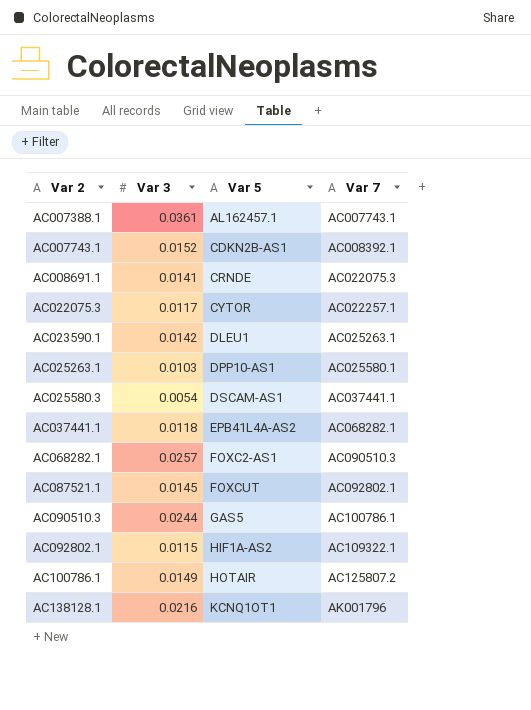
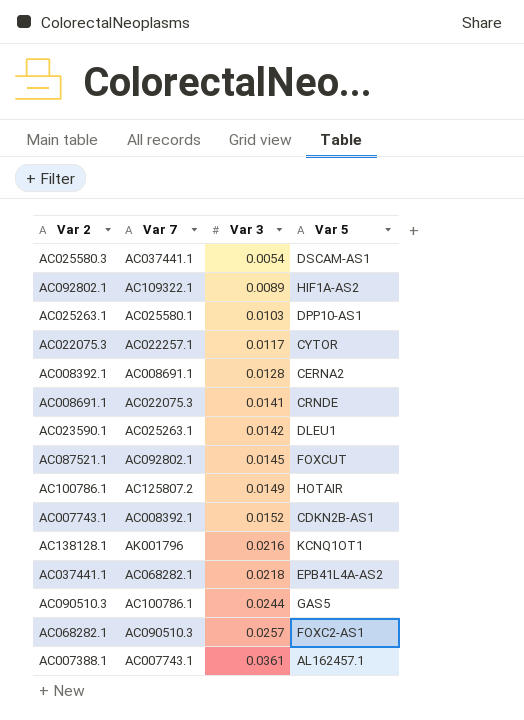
row order: Var 2 ascending -> Var 3 ascending
column Var 7 | position: 4 -> 2
AC092802.1 | Var 3: 0.0115 -> 0.0089
row AC008392.1: none -> AC008691.1 | 0.0128 | CERNA2
AC037441.1 | Var 3: 0.0118 -> 0.0218

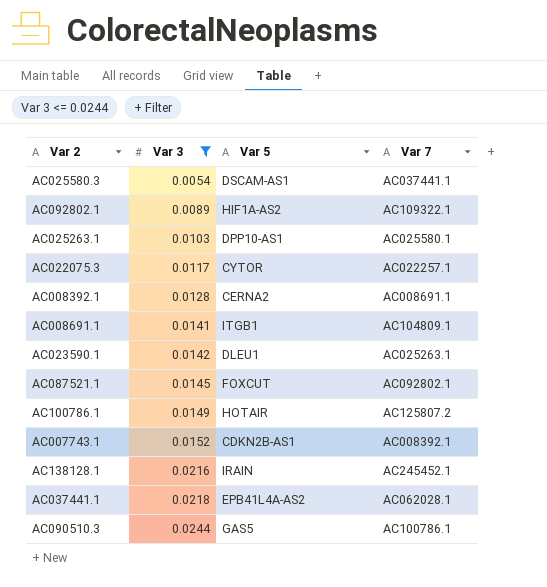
filter: none -> Var 3 <= 0.0244
column Var 7 | position: 2 -> 4
AC008691.1 | Var 5: CRNDE -> ITGB1
AC008691.1 | Var 7: AC022075.3 -> AC104809.1
AC138128.1 | Var 5: KCNQ1OT1 -> IRAIN
AC138128.1 | Var 7: AK001796 -> AC245452.1
AC037441.1 | Var 7: AC068282.1 -> AC062028.1

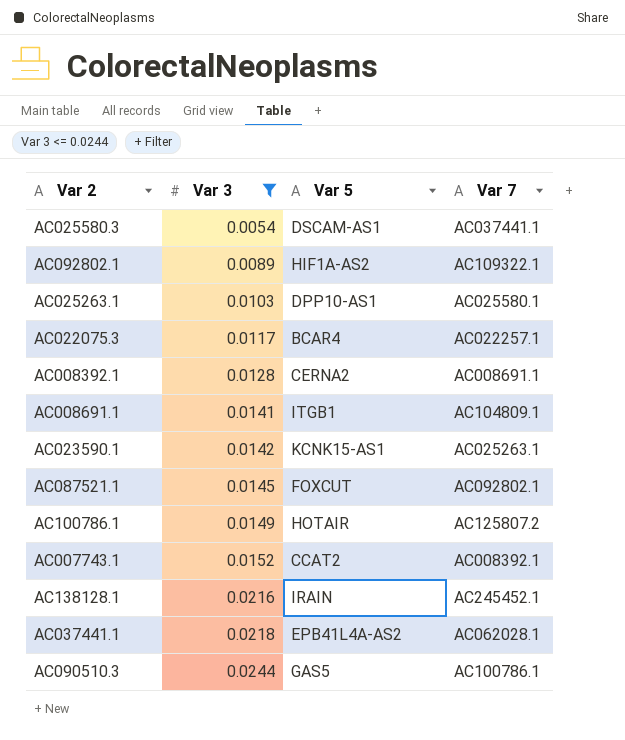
AC022075.3 | Var 5: CYTOR -> BCAR4
AC023590.1 | Var 5: DLEU1 -> KCNK15-AS1
AC007743.1 | Var 5: CDKN2B-AS1 -> CCAT2

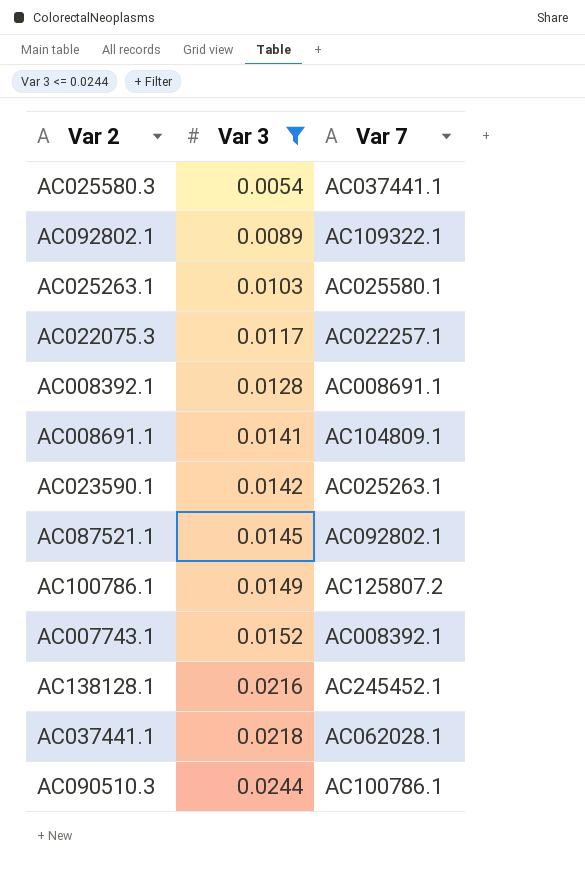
column Var 5 | position: 3 -> none

